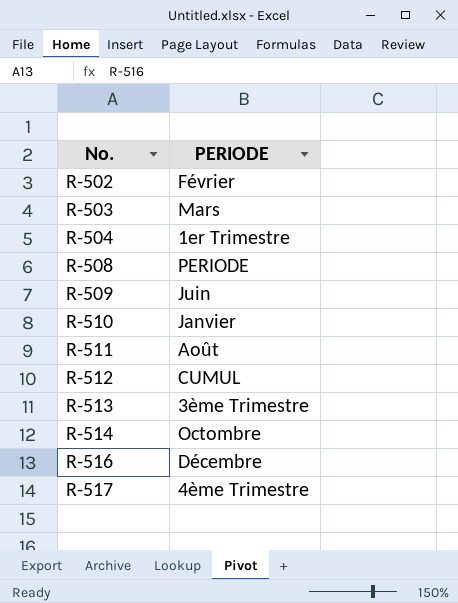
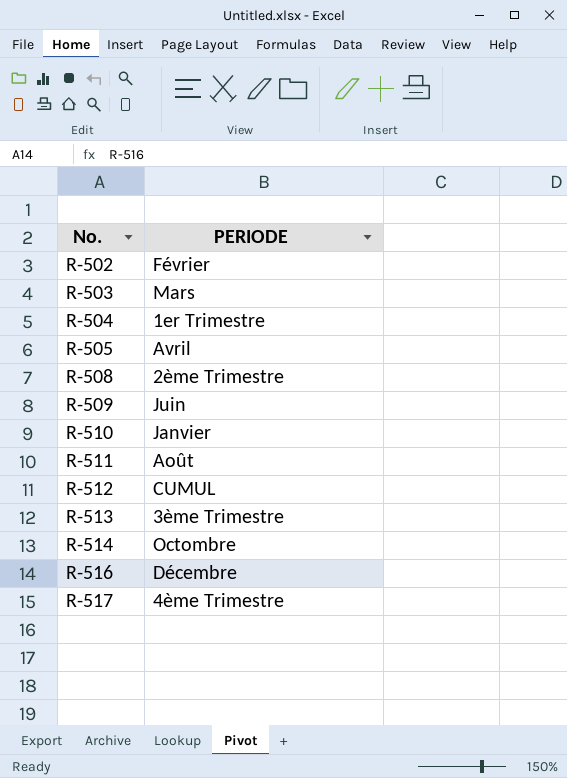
row R-505: none -> Avril
R-508 | PERIODE: PERIODE -> 2ème Trimestre

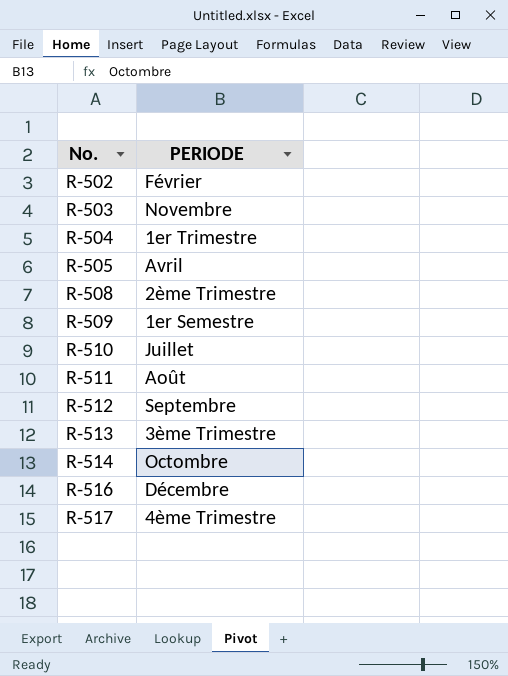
R-503 | PERIODE: Mars -> Novembre
R-509 | PERIODE: Juin -> 1er Semestre
R-510 | PERIODE: Janvier -> Juillet
R-512 | PERIODE: CUMUL -> Septembre

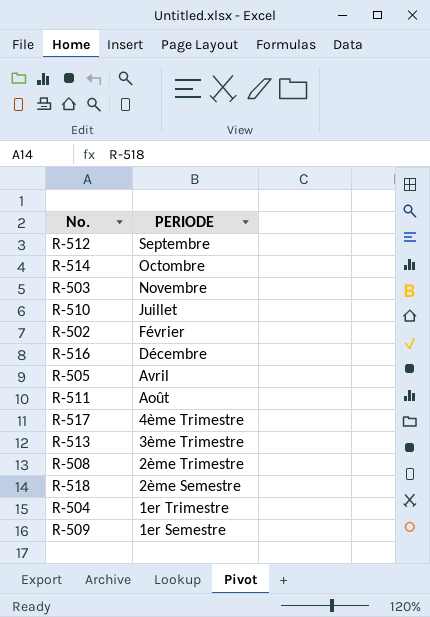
row order: No. ascending -> PERIODE descending
row R-518: none -> 2ème Semestre

